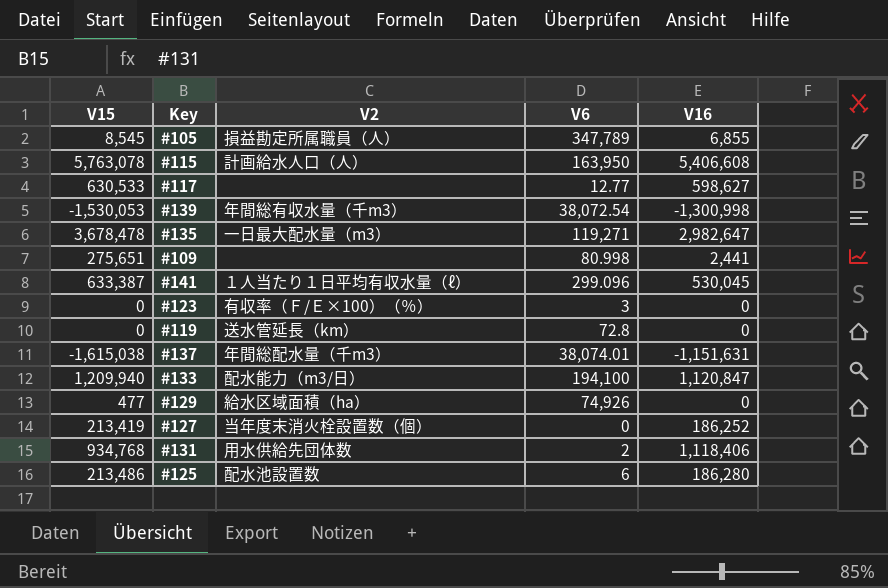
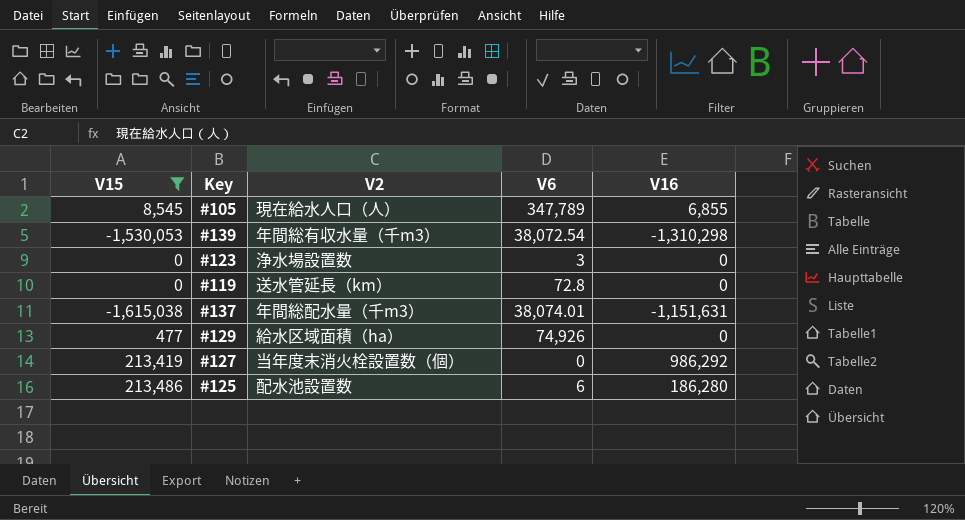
filter: none -> V15 <= 213,486
#105 | V2: 損益勘定所属職員（人） -> 現在給水人口（人）
#139 | V16: -1,300,998 -> -1,310,298
#123 | V2: 有収率（Ｆ/Ｅ×100）（％） -> 浄水場設置数
#127 | V16: 186,252 -> 986,292

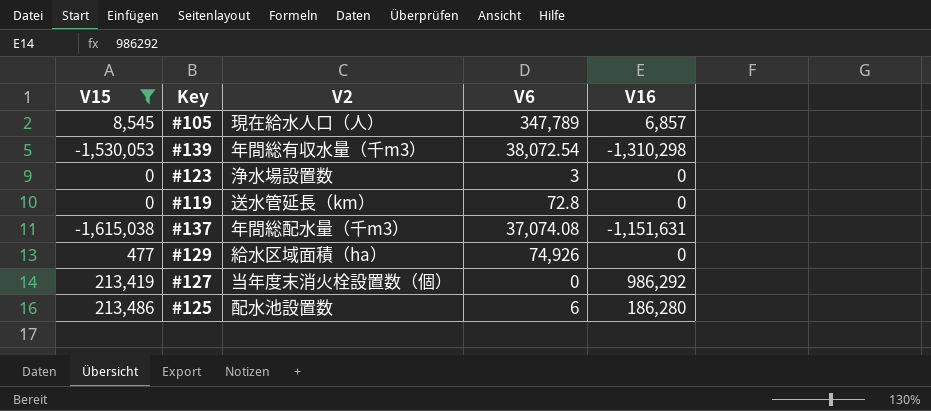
#105 | V16: 6,855 -> 6,857
#137 | V6: 38,074.01 -> 37,074.08

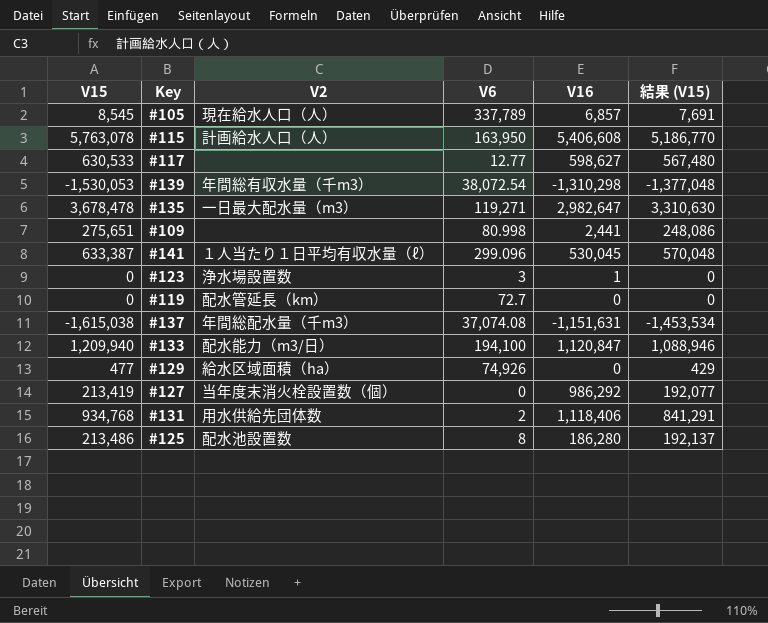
filter: V15 <= 213,486 -> none
column 結果 (V15) | formula: none -> [V15] * 0.9
#105 | V6: 347,789 -> 337,789
#123 | V16: 0 -> 1
#119 | V2: 送水管延長（km） -> 配水管延長（km）
#119 | V6: 72.8 -> 72.7
#125 | V6: 6 -> 8

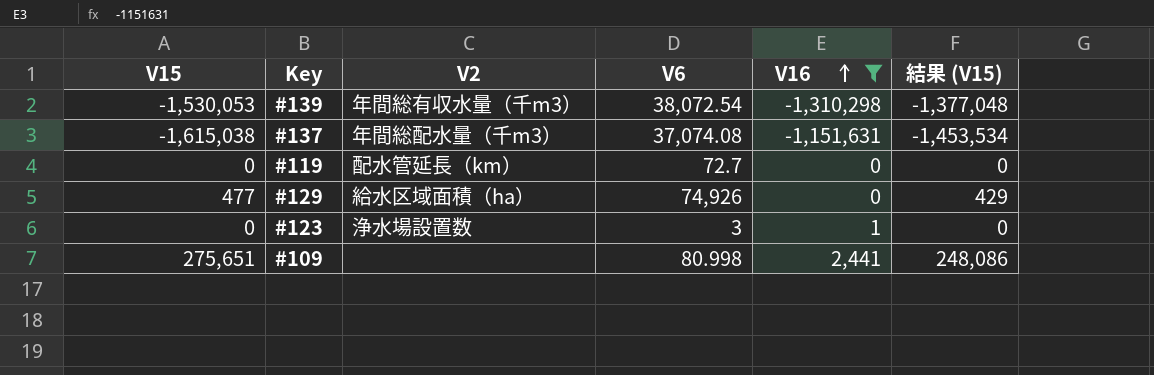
filter: none -> V16 <= 2,441
row order: none -> V16 ascending

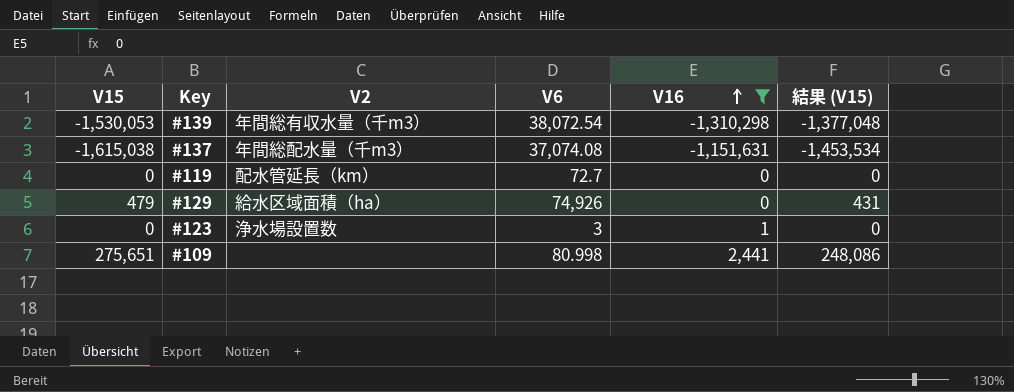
#129 | V15: 477 -> 479
#129 | 結果 (V15): 429 -> 431

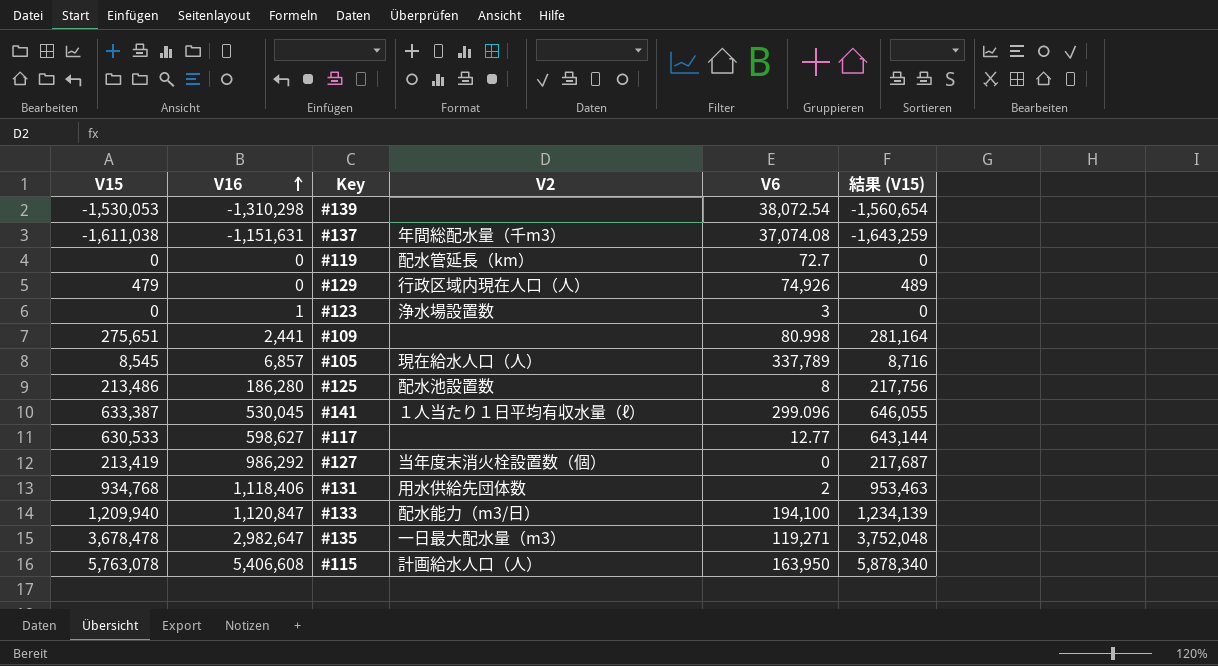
filter: V16 <= 2,441 -> none
column V16 | position: 5 -> 2
column 結果 (V15) | formula: [V15] * 0.9 -> [V15] * 1.02
#139 | V2: 年間総有収水量（千m3） -> none
#137 | V15: -1,615,038 -> -1,611,038
#129 | V2: 給水区域面積（ha） -> 行政区域内現在人口（人）

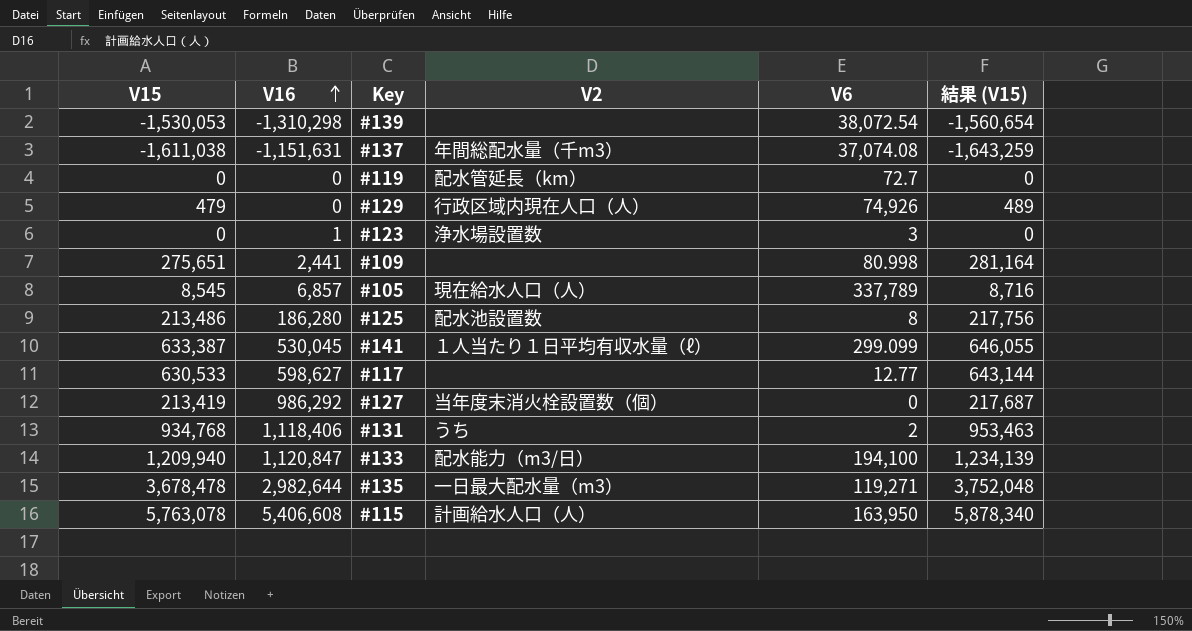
#141 | V6: 299.096 -> 299.099
#131 | V2: 用水供給先団体数 -> うち
#135 | V16: 2,982,647 -> 2,982,644

